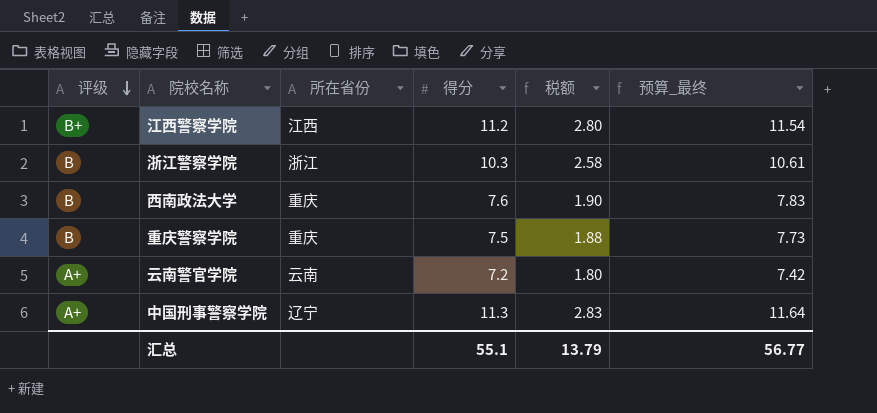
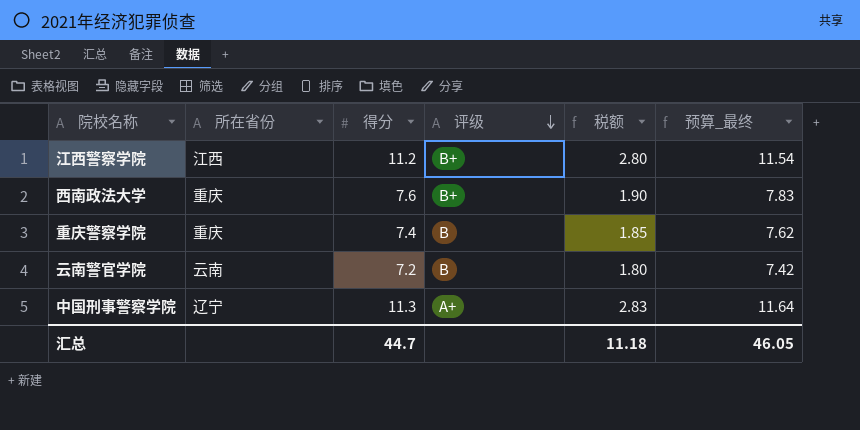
column 评级 | position: 1 -> 4
row 浙江警察学院: B | 浙江 | 10.3 | 2.58 | 10.61 -> none
西南政法大学 | 评级: B -> B+
重庆警察学院 | 得分: 7.5 -> 7.4
重庆警察学院 | 税额: 1.88 -> 1.85
重庆警察学院 | 预算_最终: 7.73 -> 7.62
云南警官学院 | 评级: A+ -> B
汇总 | 得分: 55.1 -> 44.7
汇总 | 税额: 13.79 -> 11.18
汇总 | 预算_最终: 56.77 -> 46.05

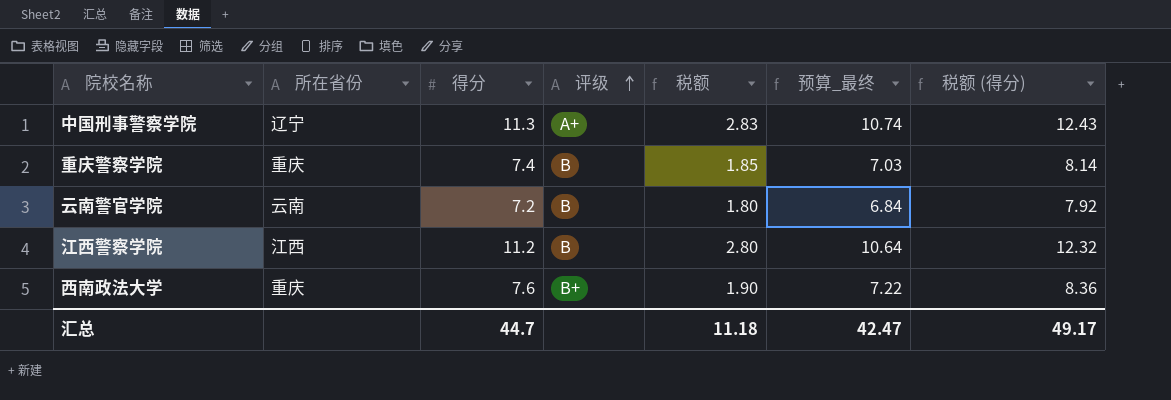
row order: 评级 descending -> 评级 ascending
column 预算_最终 | formula: [得分] * 1.03 -> [得分] * 0.95
column 税额 (得分) | formula: none -> [得分] * 1.1
江西警察学院 | 评级: B+ -> B
汇总 | 预算_最终: 46.05 -> 42.47

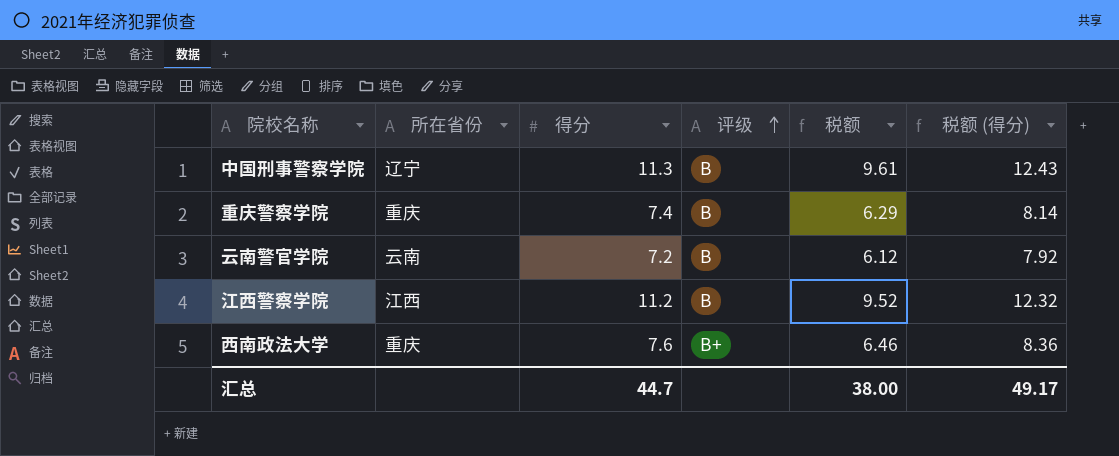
column 预算_最终 | formula: [得分] * 0.95 -> none
column 税额 | formula: [得分] * 0.25 -> [得分] * 0.85
中国刑事警察学院 | 评级: A+ -> B
汇总 | 税额: 11.18 -> 38.00

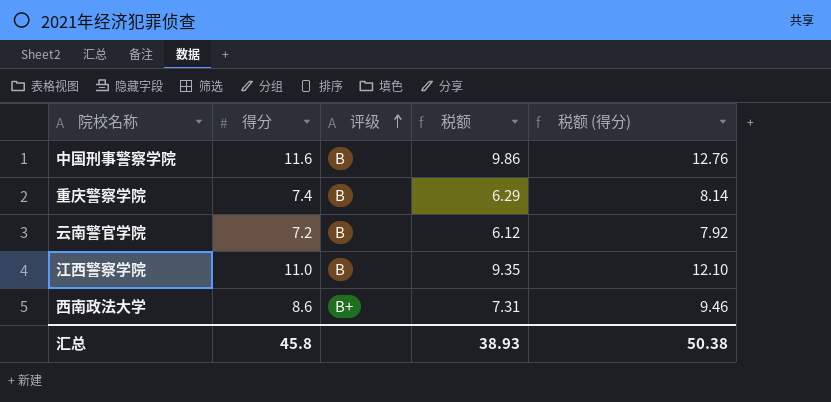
column 所在省份 | position: 2 -> none
中国刑事警察学院 | 得分: 11.3 -> 11.6
中国刑事警察学院 | 税额: 9.61 -> 9.86
中国刑事警察学院 | 税额 (得分): 12.43 -> 12.76
江西警察学院 | 得分: 11.2 -> 11.0
江西警察学院 | 税额: 9.52 -> 9.35
江西警察学院 | 税额 (得分): 12.32 -> 12.10
西南政法大学 | 得分: 7.6 -> 8.6
西南政法大学 | 税额: 6.46 -> 7.31
西南政法大学 | 税额 (得分): 8.36 -> 9.46
汇总 | 得分: 44.7 -> 45.8
汇总 | 税额: 38.00 -> 38.93
汇总 | 税额 (得分): 49.17 -> 50.38

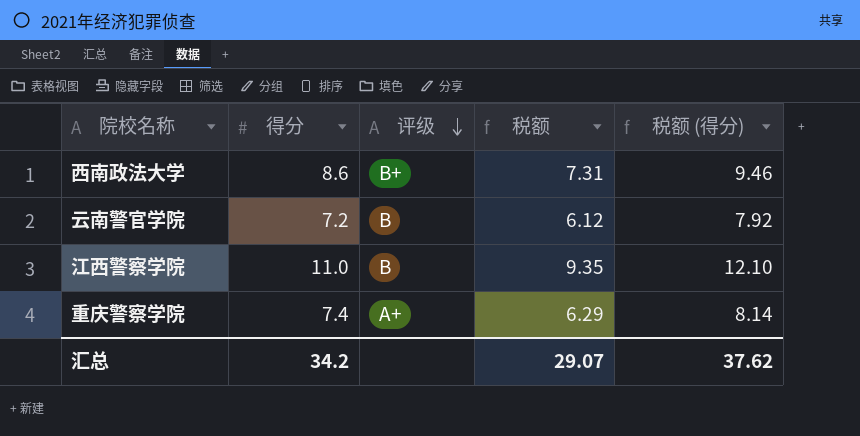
row order: 评级 ascending -> 评级 descending
row 中国刑事警察学院: 11.6 | B | 9.86 | 12.76 -> none
重庆警察学院 | 评级: B -> A+
汇总 | 得分: 45.8 -> 34.2
汇总 | 税额: 38.93 -> 29.07
汇总 | 税额 (得分): 50.38 -> 37.62

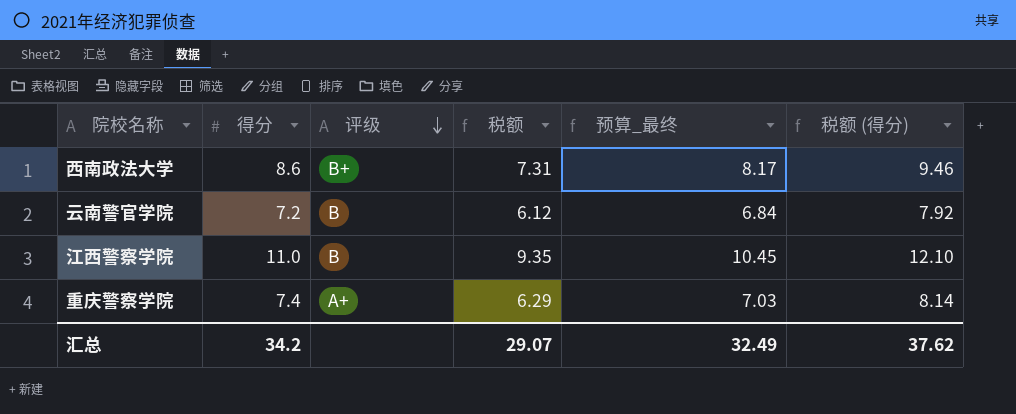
column 预算_最终 | formula: none -> [得分] * 0.95

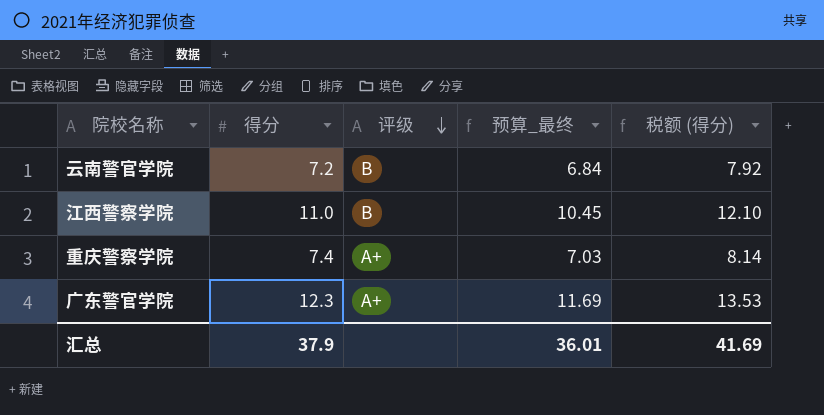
column 税额 | formula: [得分] * 0.85 -> none
row 西南政法大学: 8.6 | B+ | 7.31 | 8.17 | 9.46 -> none
row 广东警官学院: none -> 12.3 | A+ | 11.69 | 13.53
汇总 | 得分: 34.2 -> 37.9
汇总 | 预算_最终: 32.49 -> 36.01
汇总 | 税额 (得分): 37.62 -> 41.69

